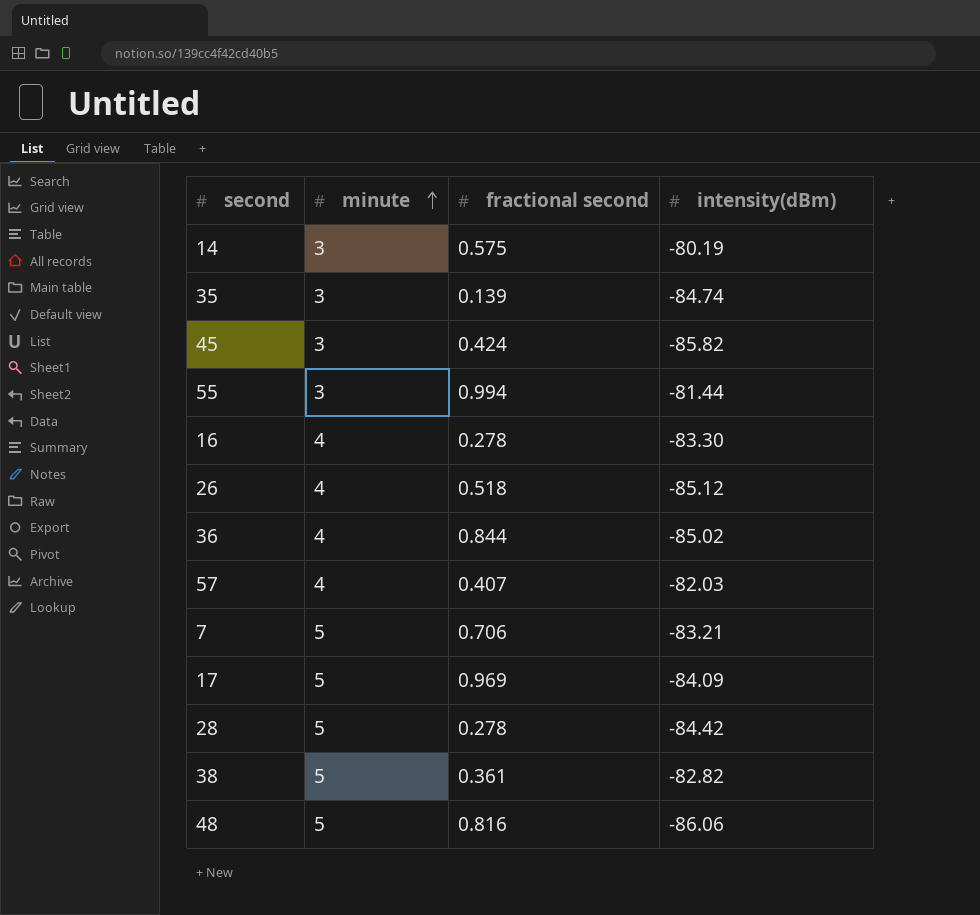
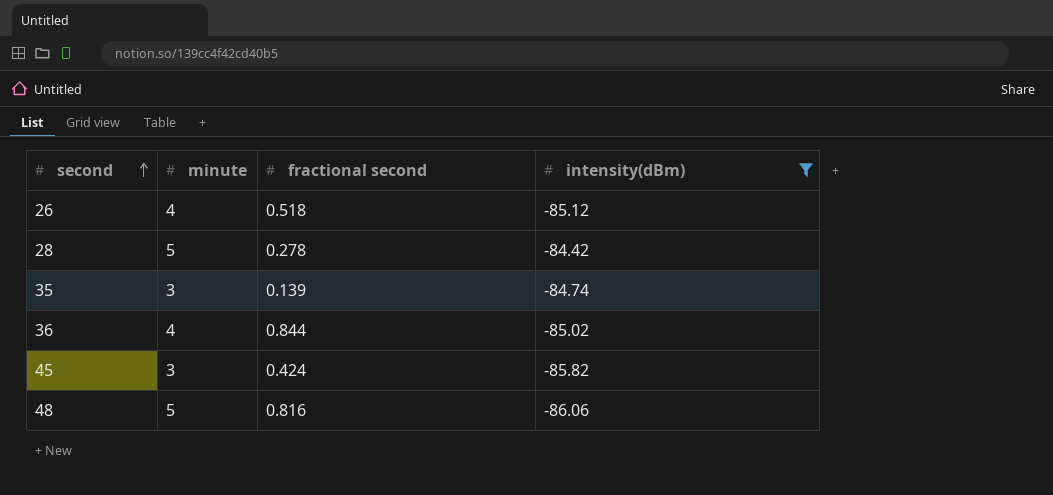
filter: none -> intensity(dBm) <= -84.42
row order: minute ascending -> second ascending

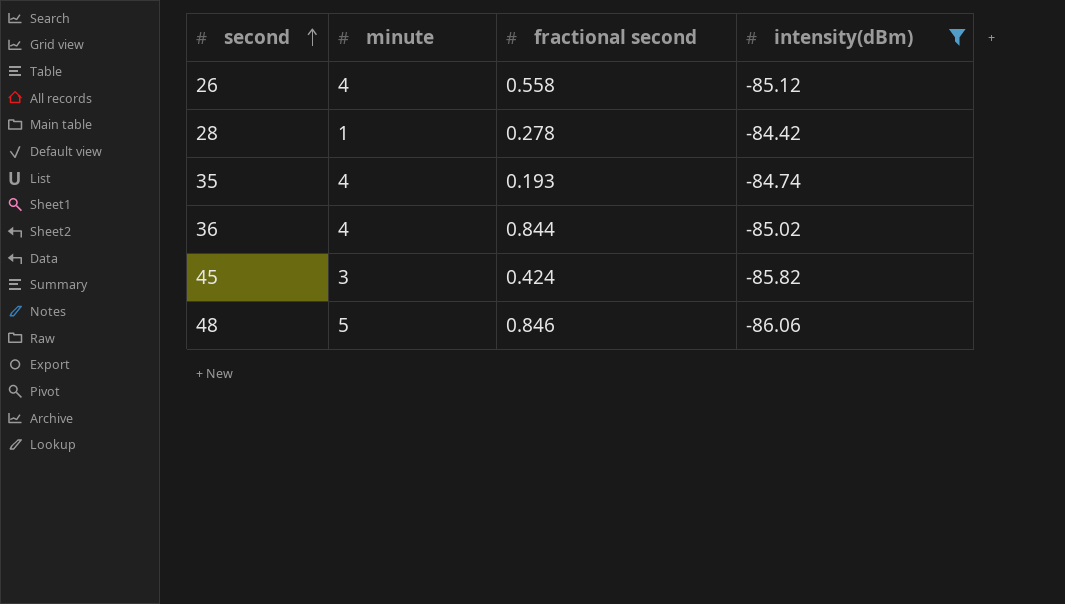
26 | fractional second: 0.518 -> 0.558
28 | minute: 5 -> 1
35 | minute: 3 -> 4
35 | fractional second: 0.139 -> 0.193
48 | fractional second: 0.816 -> 0.846

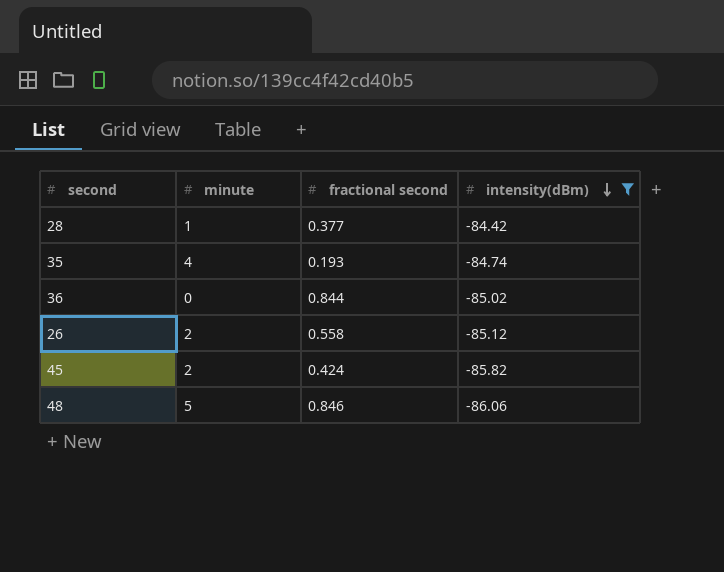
row order: second ascending -> intensity(dBm) descending
28 | fractional second: 0.278 -> 0.377
36 | minute: 4 -> 0
26 | minute: 4 -> 2
45 | minute: 3 -> 2

